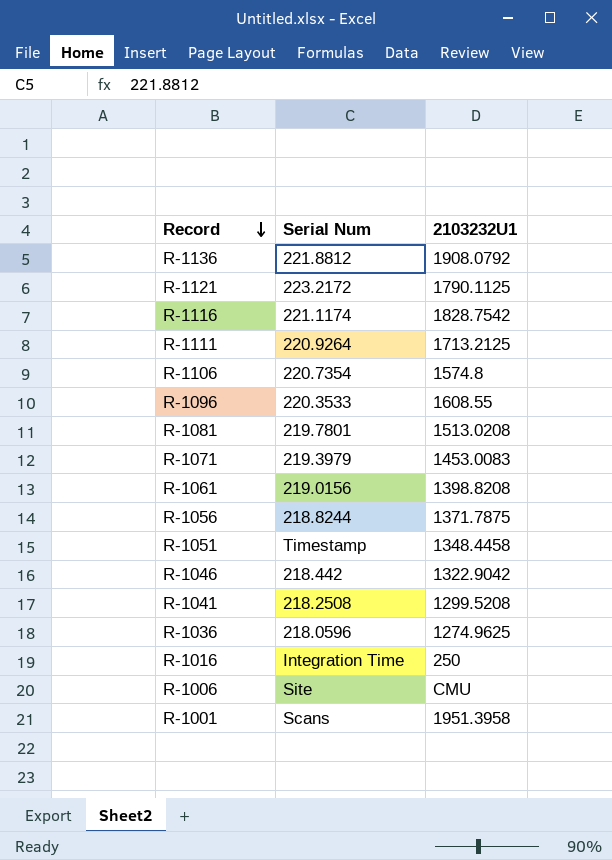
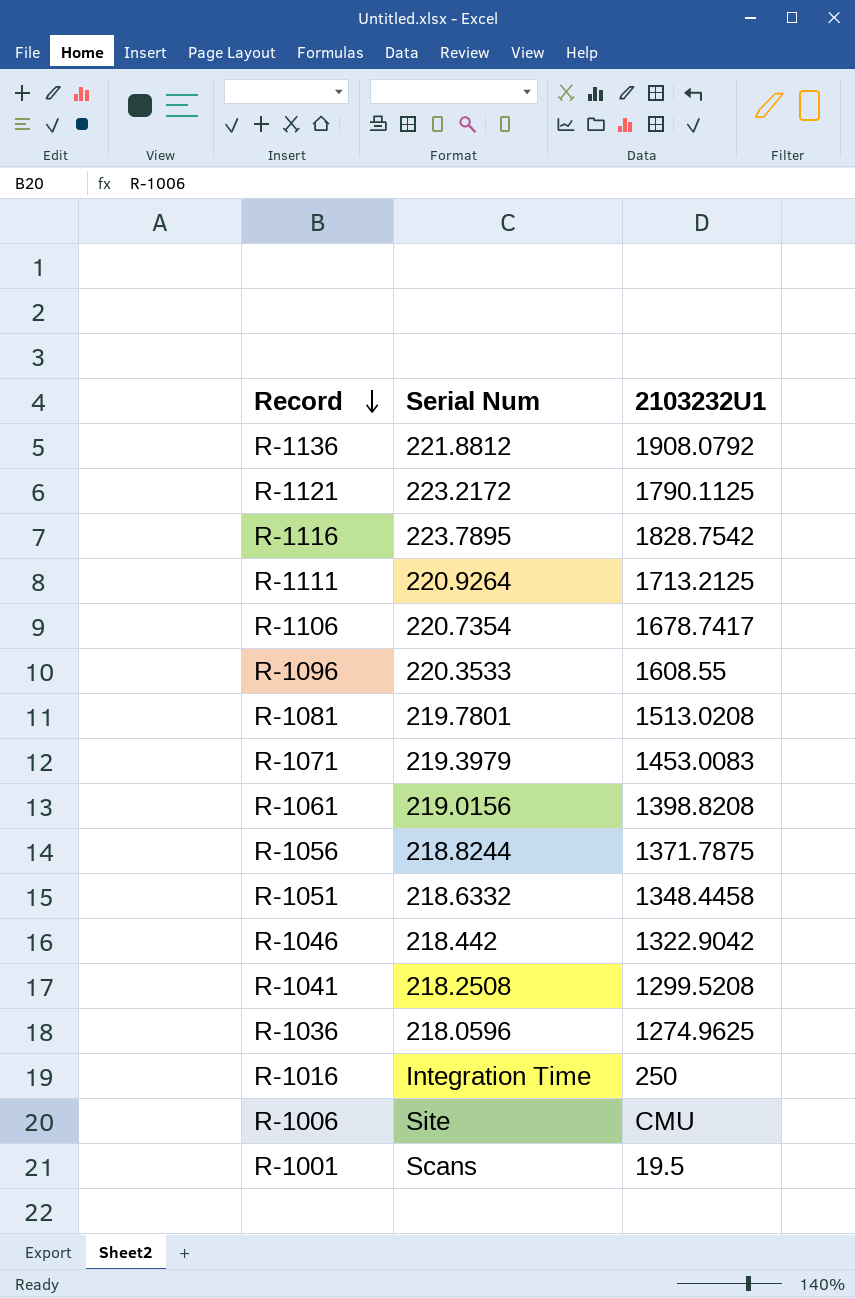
R-1116 | Serial Num: 221.1174 -> 223.7895
R-1106 | 2103232U1: 1574.8 -> 1678.7417
R-1051 | Serial Num: Timestamp -> 218.6332
R-1001 | 2103232U1: 1951.3958 -> 19.5

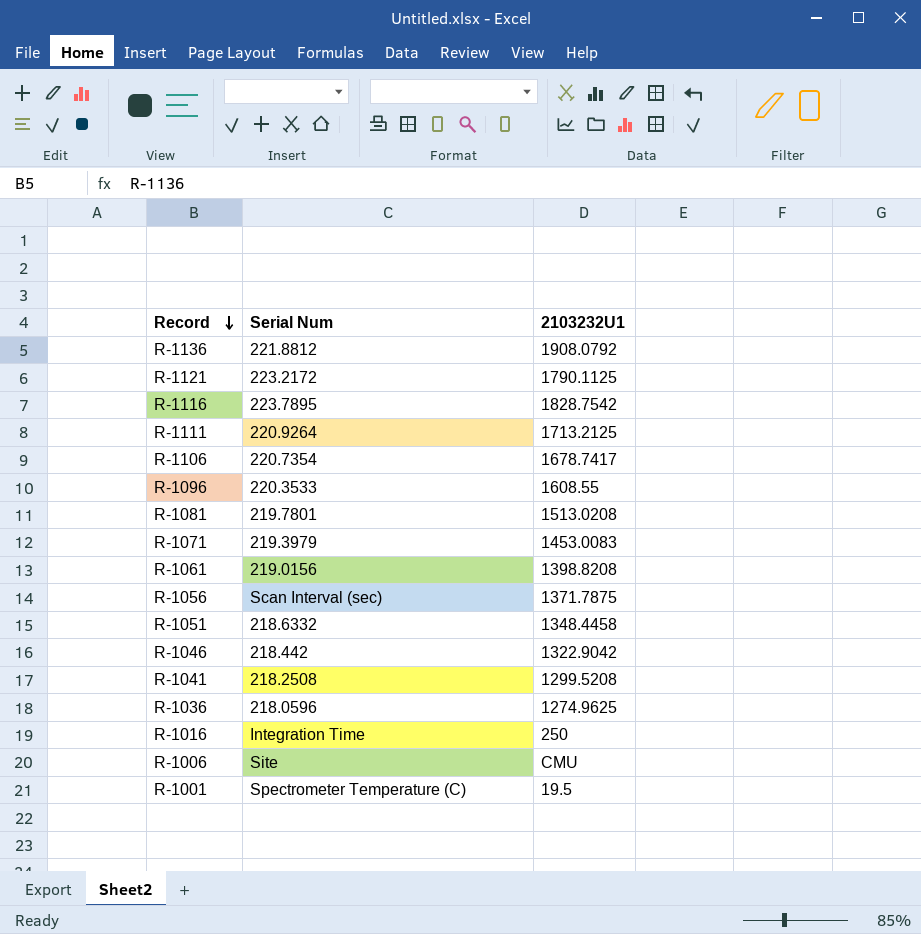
R-1056 | Serial Num: 218.8244 -> Scan Interval (sec)
R-1001 | Serial Num: Scans -> Spectrometer Temperature (C)

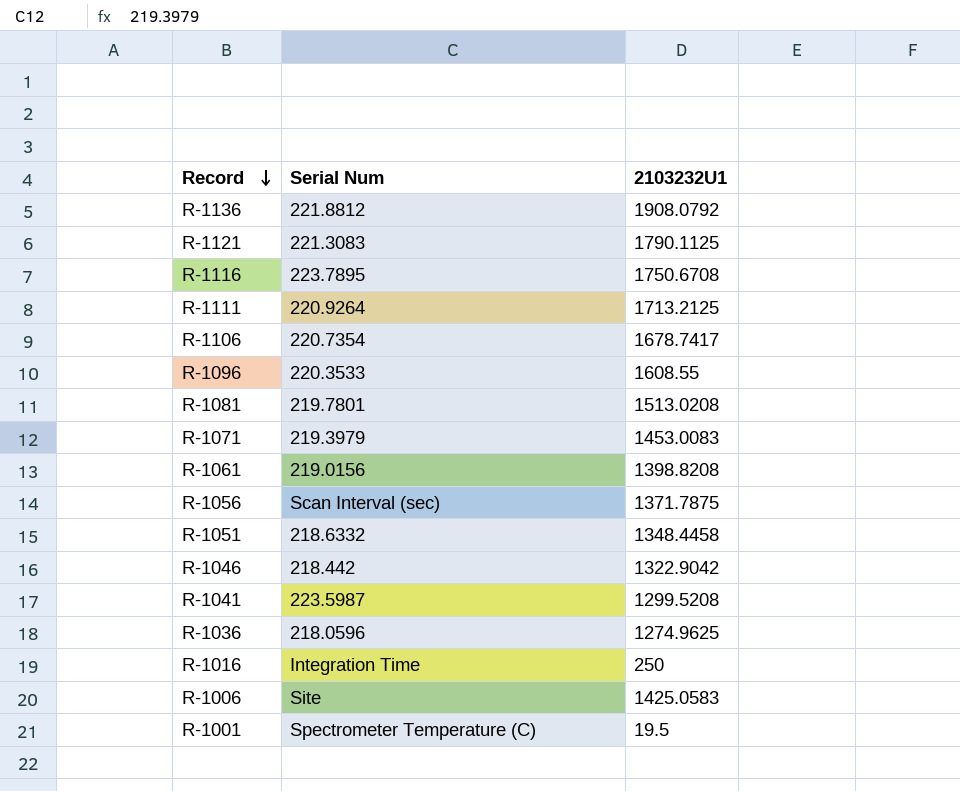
R-1121 | Serial Num: 223.2172 -> 221.3083
R-1116 | 2103232U1: 1828.7542 -> 1750.6708
R-1041 | Serial Num: 218.2508 -> 223.5987
R-1006 | 2103232U1: CMU -> 1425.0583

